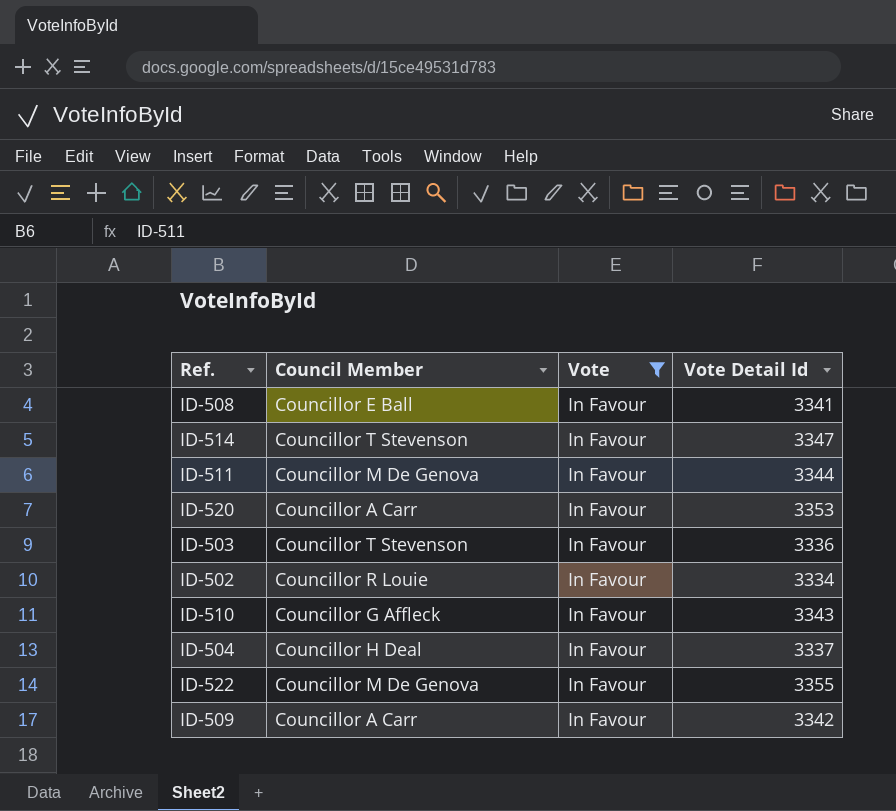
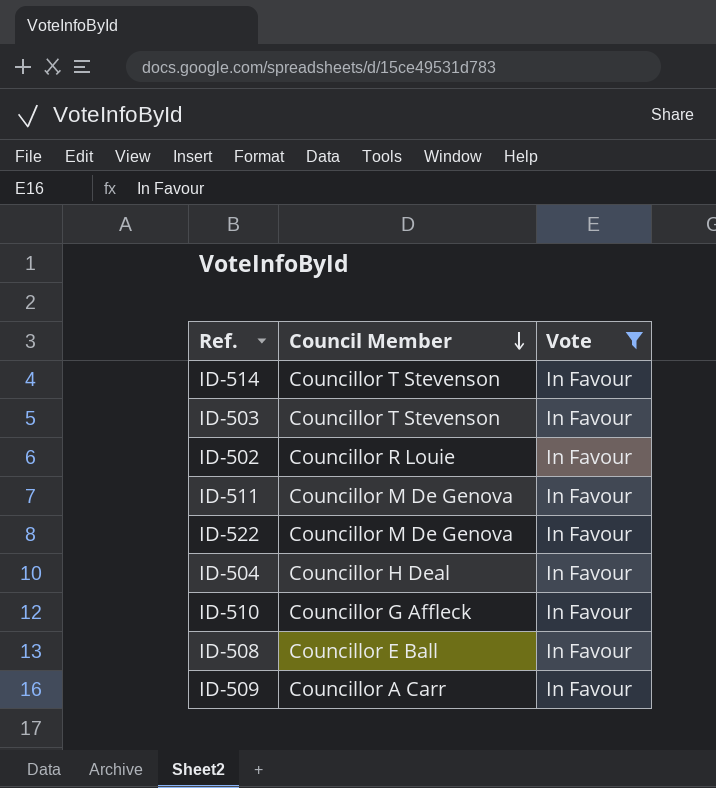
row order: none -> Council Member descending
column Vote Detail Id | position: 4 -> none
row ID-520: Councillor A Carr | In Favour | 3353 -> none

